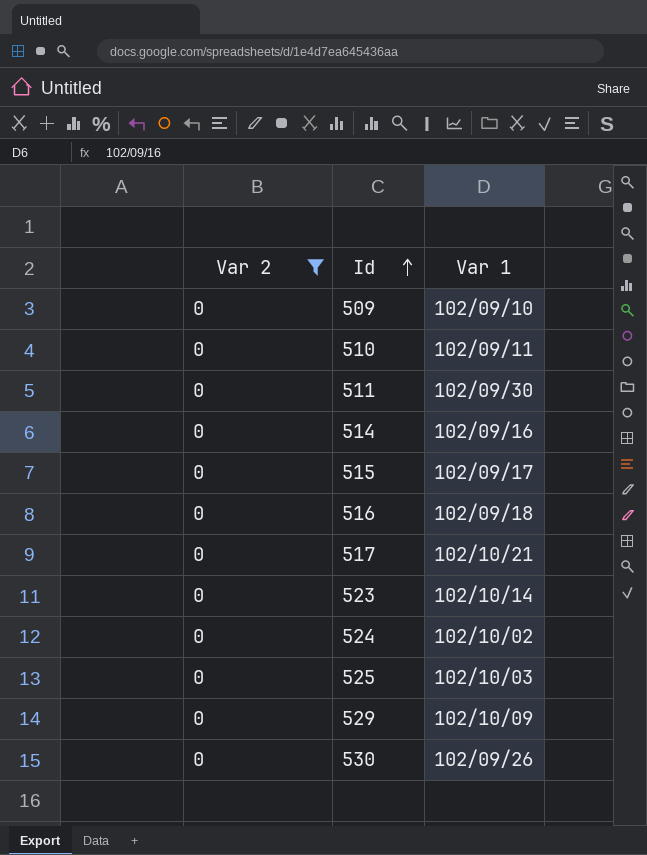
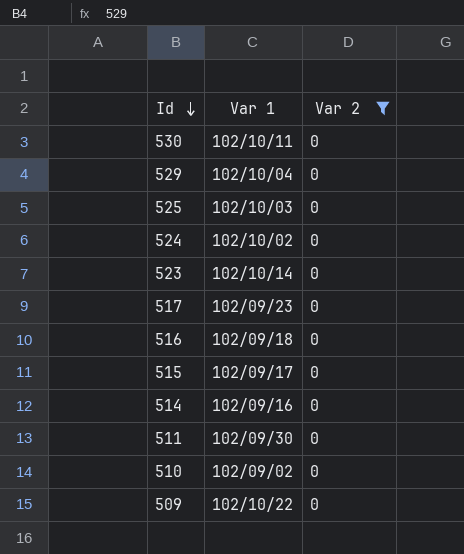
row order: Id ascending -> Id descending
column Var 2 | position: 1 -> 3
530 | Var 1: 102/09/26 -> 102/10/11
529 | Var 1: 102/10/09 -> 102/10/04
517 | Var 1: 102/10/21 -> 102/09/23
510 | Var 1: 102/09/11 -> 102/09/02
509 | Var 1: 102/09/10 -> 102/10/22

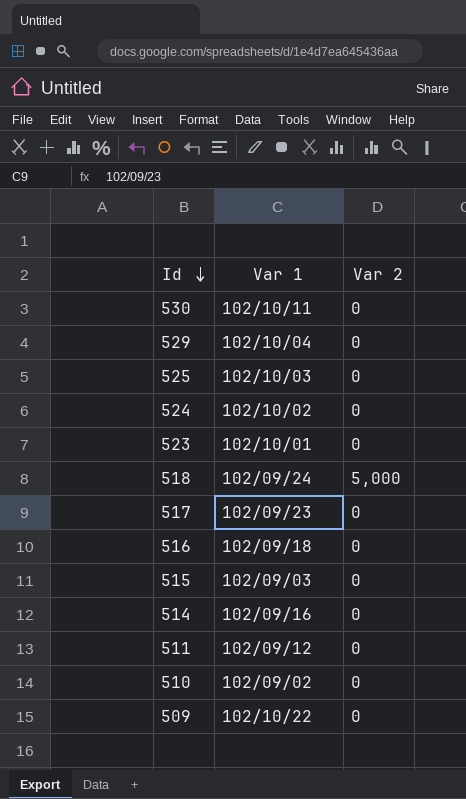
filter: Var 2 = 0 -> none
523 | Var 1: 102/10/14 -> 102/10/01
515 | Var 1: 102/09/17 -> 102/09/03
511 | Var 1: 102/09/30 -> 102/09/12

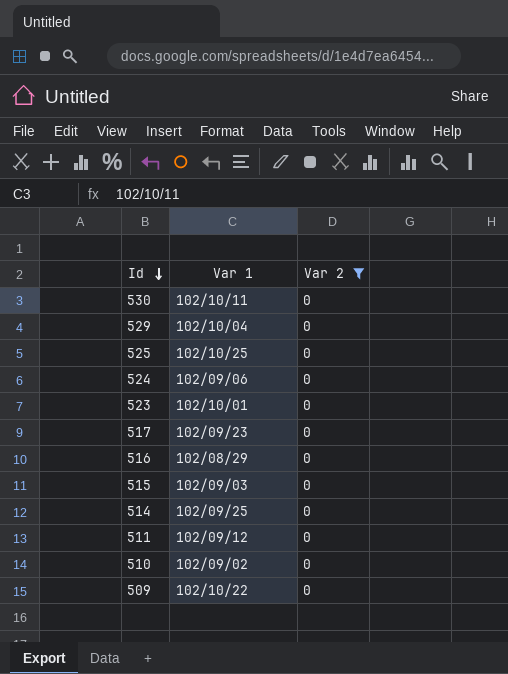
filter: none -> Var 2 = 0
525 | Var 1: 102/10/03 -> 102/10/25
524 | Var 1: 102/10/02 -> 102/09/06
516 | Var 1: 102/09/18 -> 102/08/29
514 | Var 1: 102/09/16 -> 102/09/25

